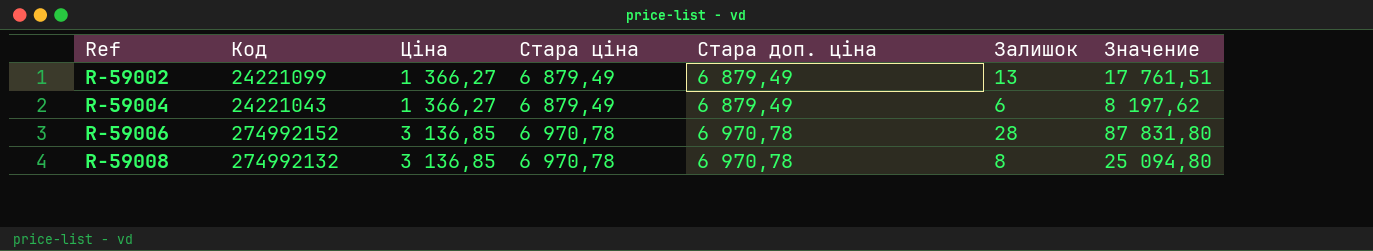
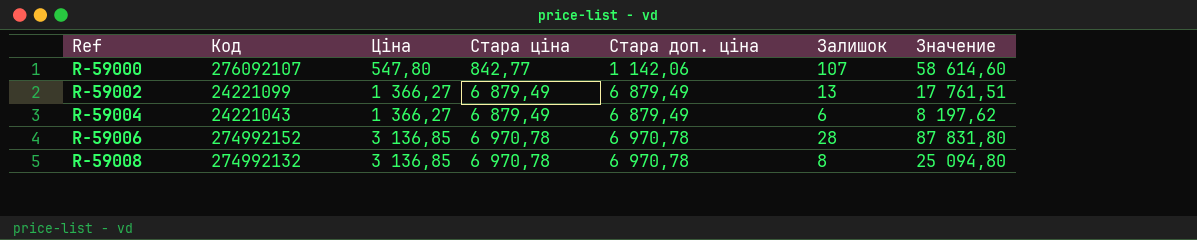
row R-59000: none -> 276092107 | 547,80 | 842,77 | 1 142,06 | 107 | 58 614,60

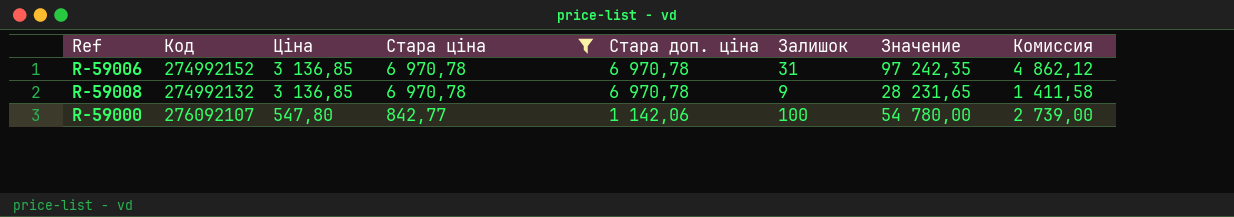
filter: none -> Стара ціна != 6 879,49
row order: Ref ascending -> Ціна descending
column Комиссия | formula: none -> [Значение] * 0,05
R-59006 | Залишок: 28 -> 31
R-59006 | Значение: 87 831,80 -> 97 242,35
R-59008 | Залишок: 8 -> 9
R-59008 | Значение: 25 094,80 -> 28 231,65
R-59000 | Залишок: 107 -> 100
R-59000 | Значение: 58 614,60 -> 54 780,00

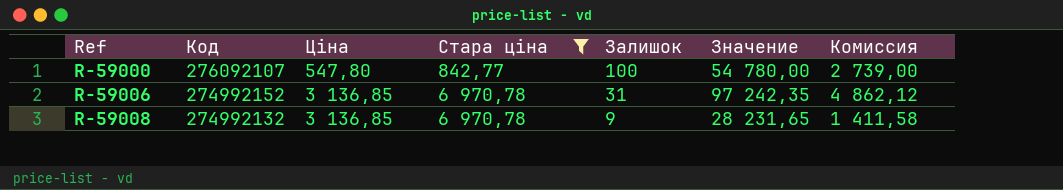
row order: Ціна descending -> Ref ascending
column Стара доп. ціна | position: 5 -> none

